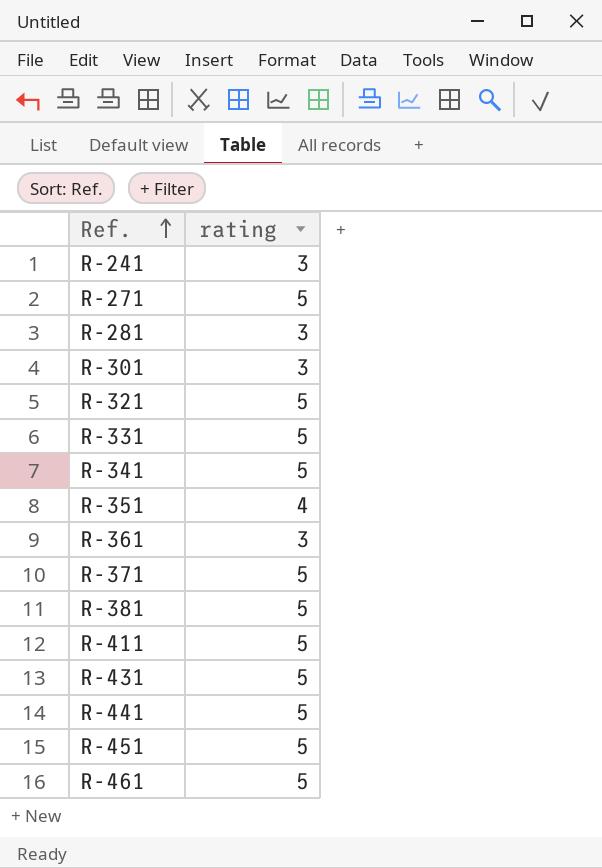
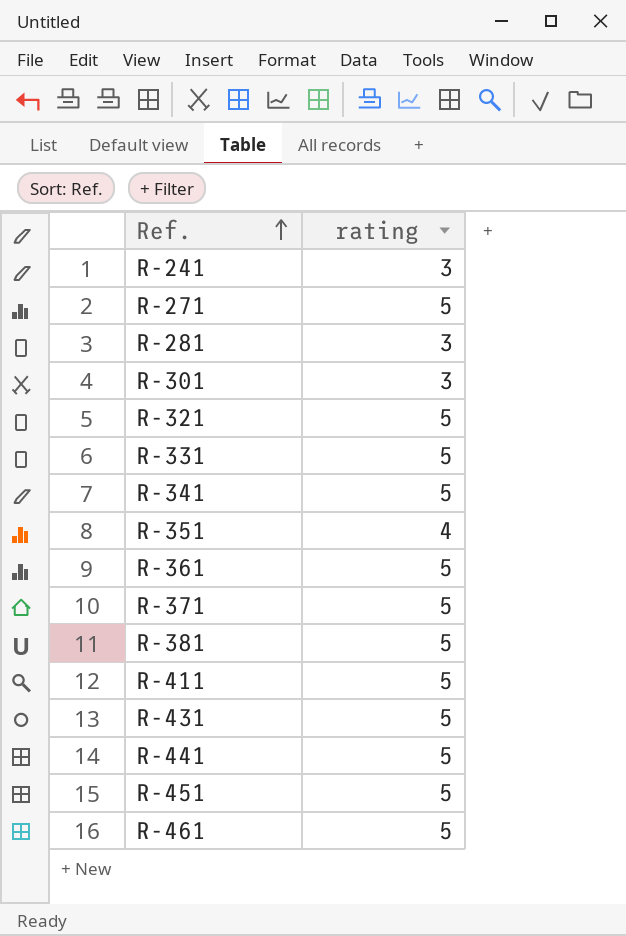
R-361 | rating: 3 -> 5

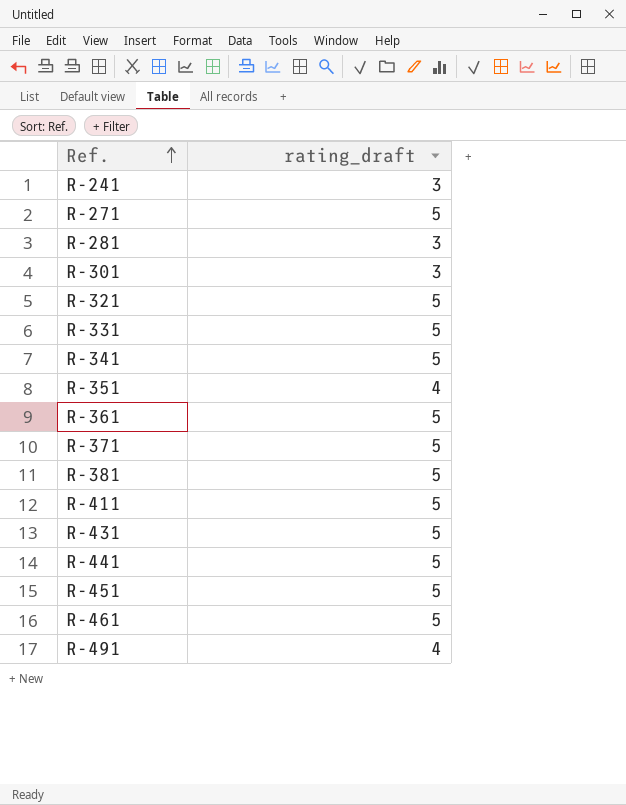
column name: rating -> rating_draft
row R-491: none -> 4

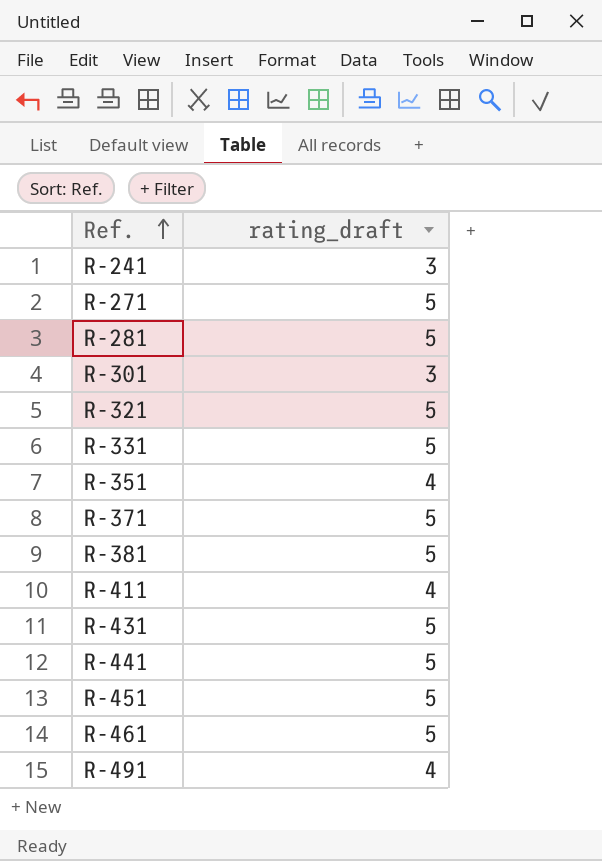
row R-341: 5 -> none
row R-361: 5 -> none
R-281 | rating_draft: 3 -> 5
R-411 | rating_draft: 5 -> 4

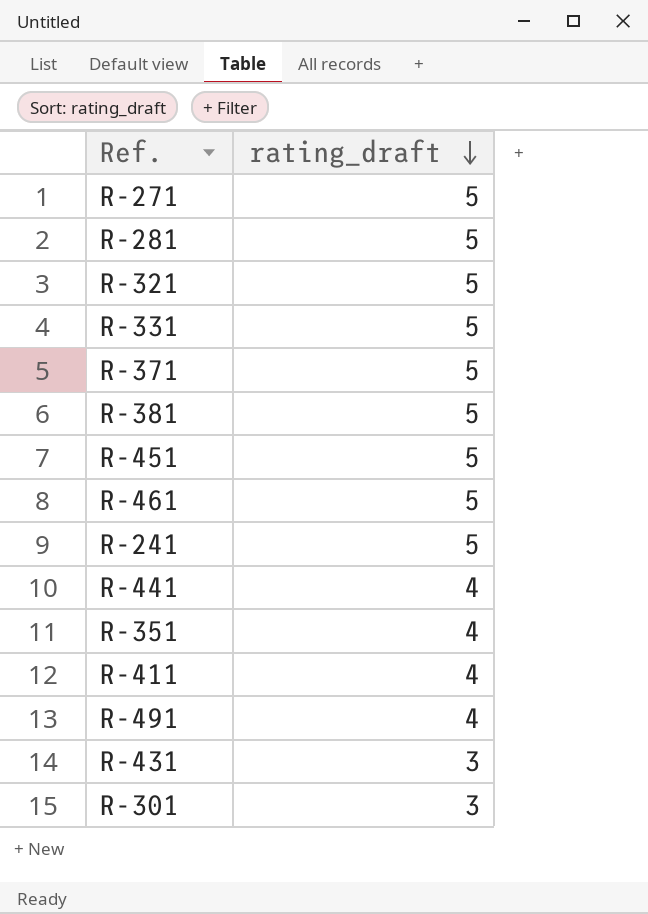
row order: Ref. ascending -> rating_draft descending
R-241 | rating_draft: 3 -> 5
R-441 | rating_draft: 5 -> 4
R-431 | rating_draft: 5 -> 3

